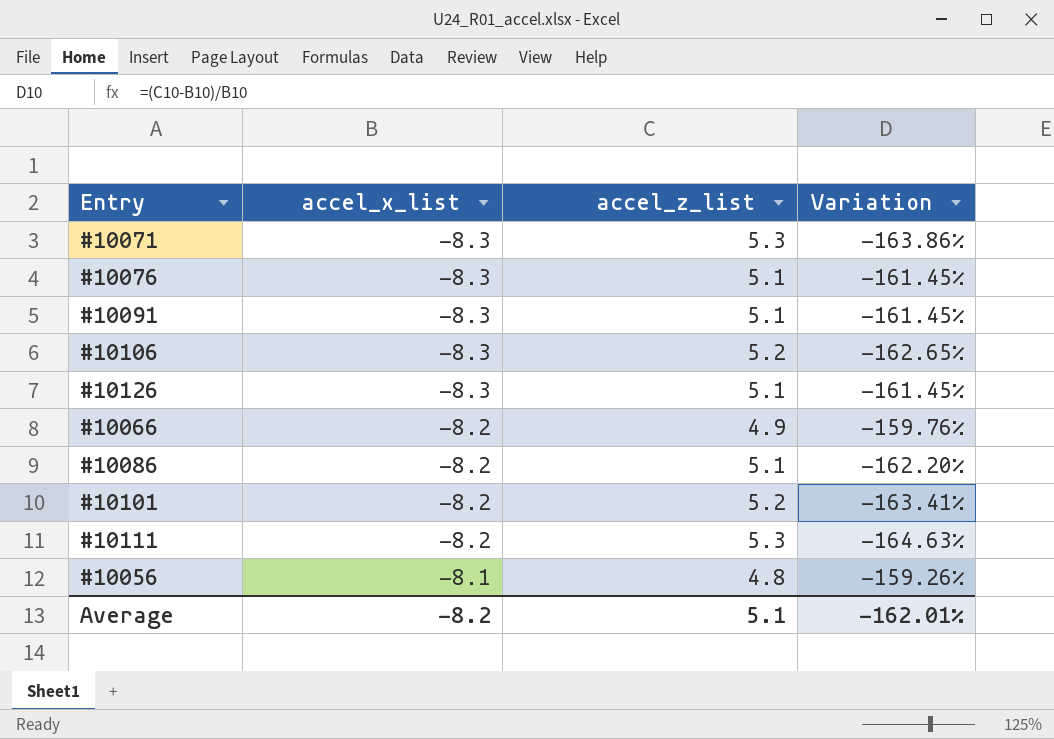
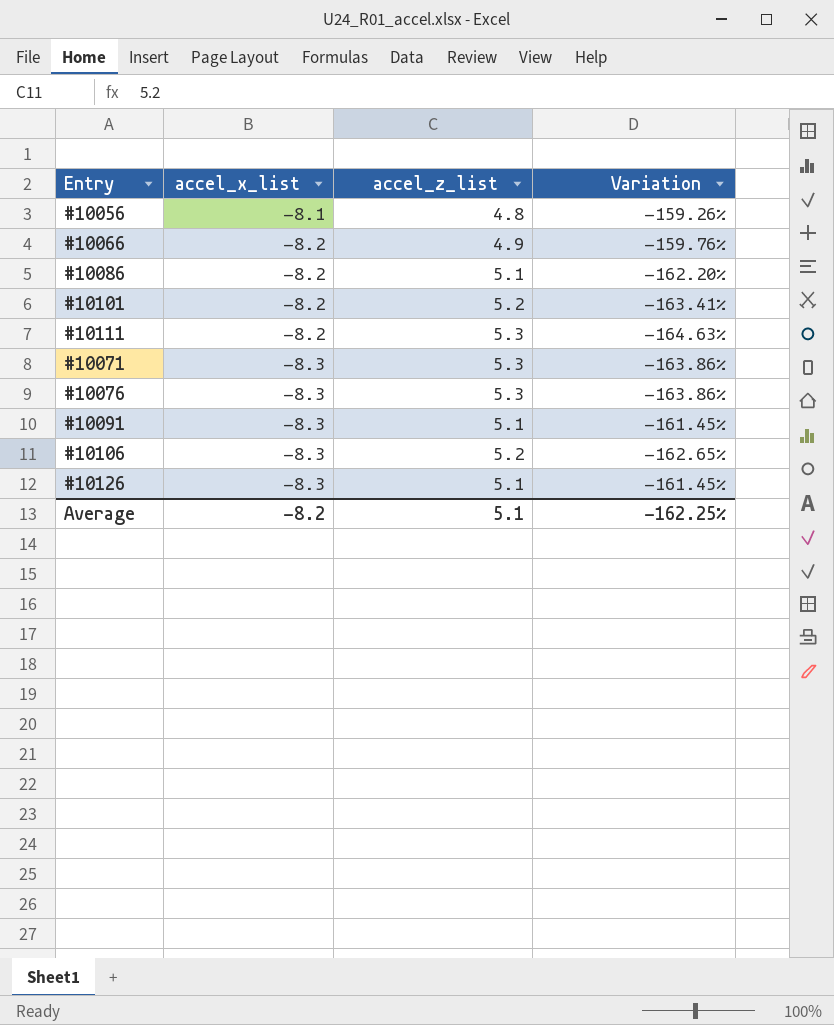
row order: accel_x_list ascending -> accel_x_list descending
#10076 | accel_z_list: 5.1 -> 5.3
#10076 | Variation: -161.45% -> -163.86%
Average | Variation: -162.01% -> -162.25%

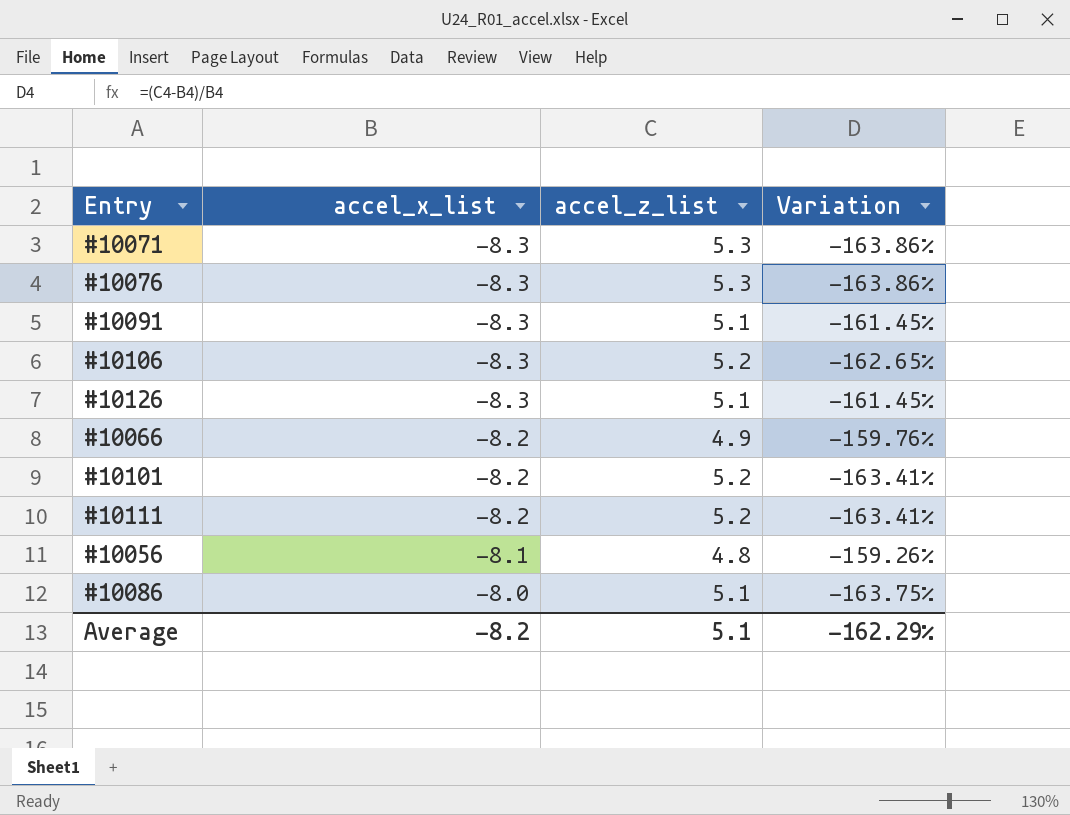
row order: accel_x_list descending -> accel_x_list ascending
#10111 | accel_z_list: 5.3 -> 5.2
#10111 | Variation: -164.63% -> -163.41%
#10086 | accel_x_list: -8.2 -> -8.0
#10086 | Variation: -162.20% -> -163.75%
Average | Variation: -162.25% -> -162.29%

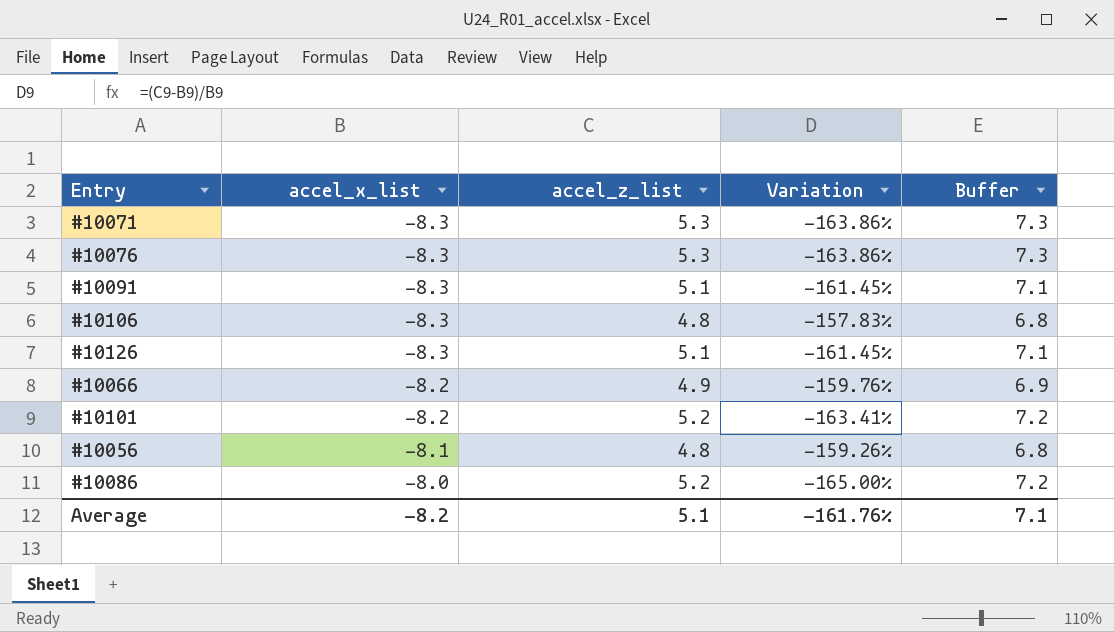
column Buffer | formula: none -> [accel_z_list] + 2
row #10111: -8.2 | 5.2 | -163.41% -> none
#10106 | accel_z_list: 5.2 -> 4.8
#10106 | Variation: -162.65% -> -157.83%
#10086 | accel_z_list: 5.1 -> 5.2
#10086 | Variation: -163.75% -> -165.00%
Average | Variation: -162.29% -> -161.76%

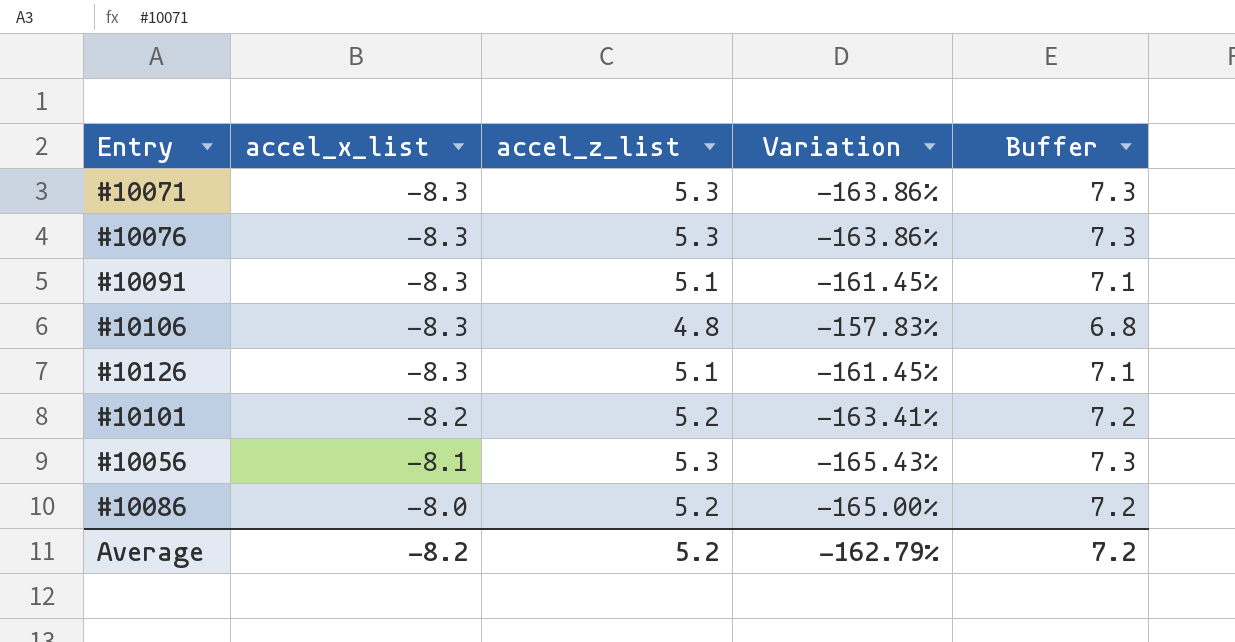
row #10066: -8.2 | 4.9 | -159.76% | 6.9 -> none
#10056 | accel_z_list: 4.8 -> 5.3
#10056 | Variation: -159.26% -> -165.43%
#10056 | Buffer: 6.8 -> 7.3
Average | accel_z_list: 5.1 -> 5.2
Average | Variation: -161.76% -> -162.79%
Average | Buffer: 7.1 -> 7.2

